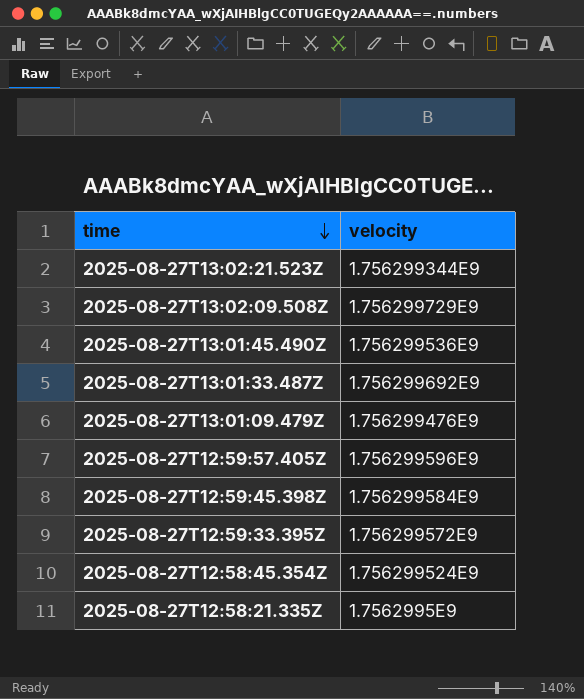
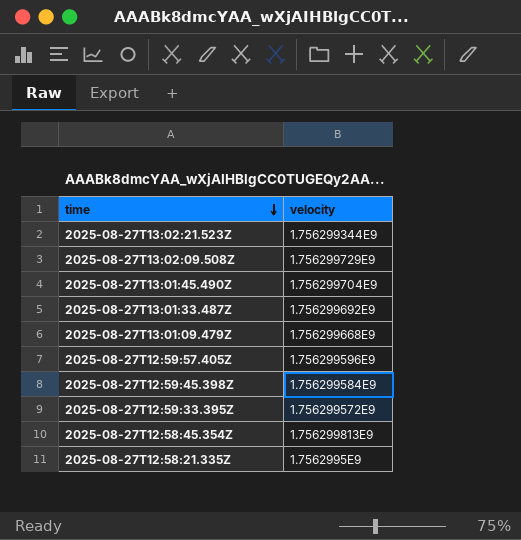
2025-08-27T13:01:45.490Z | velocity: 1.756299536E9 -> 1.756299704E9
2025-08-27T13:01:09.479Z | velocity: 1.756299476E9 -> 1.756299668E9
2025-08-27T12:58:45.354Z | velocity: 1.756299524E9 -> 1.756299813E9

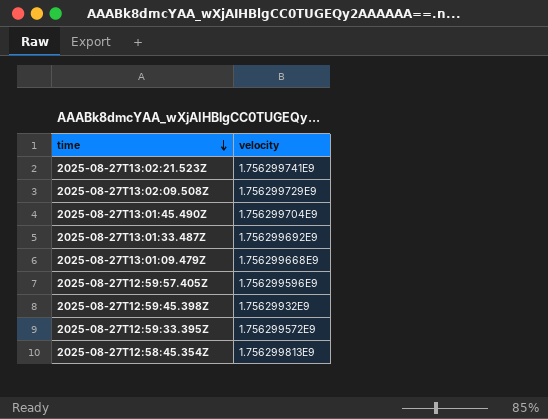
row 2025-08-27T12:58:21.335Z: 1.7562995E9 -> none
2025-08-27T13:02:21.523Z | velocity: 1.756299344E9 -> 1.756299741E9
2025-08-27T12:59:45.398Z | velocity: 1.756299584E9 -> 1.75629932E9

